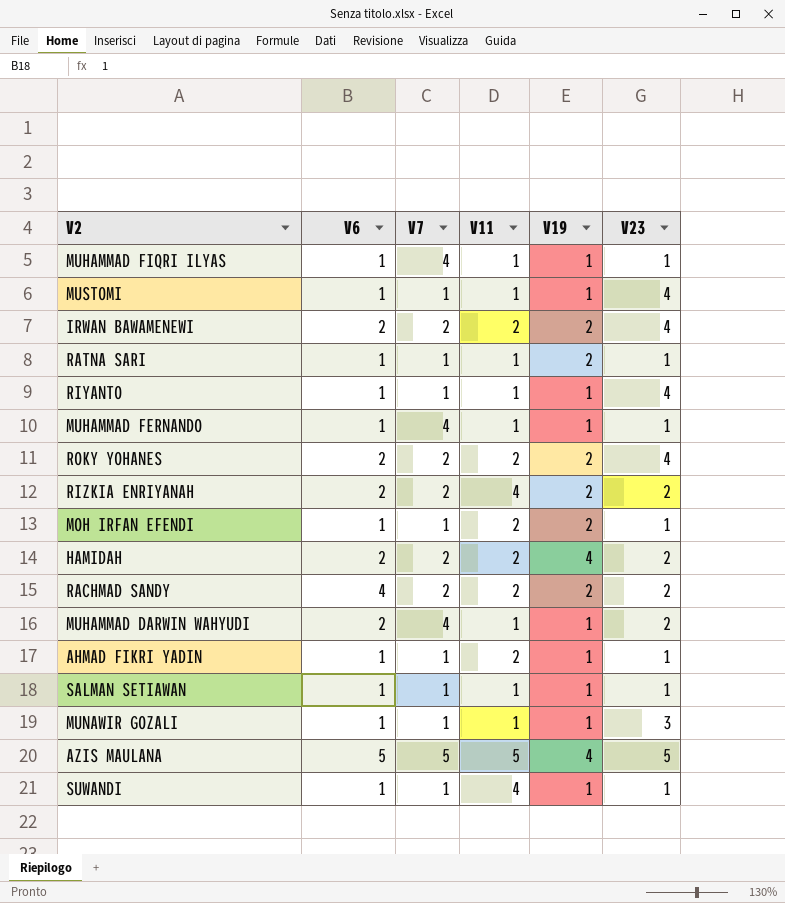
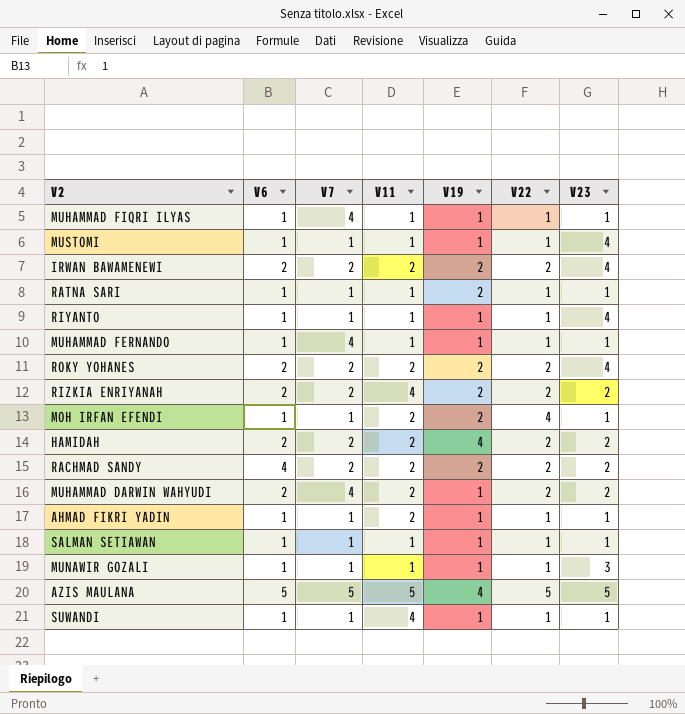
column V22 | position: none -> 6
MUHAMMAD DARWIN WAHYUDI | V11: 1 -> 2

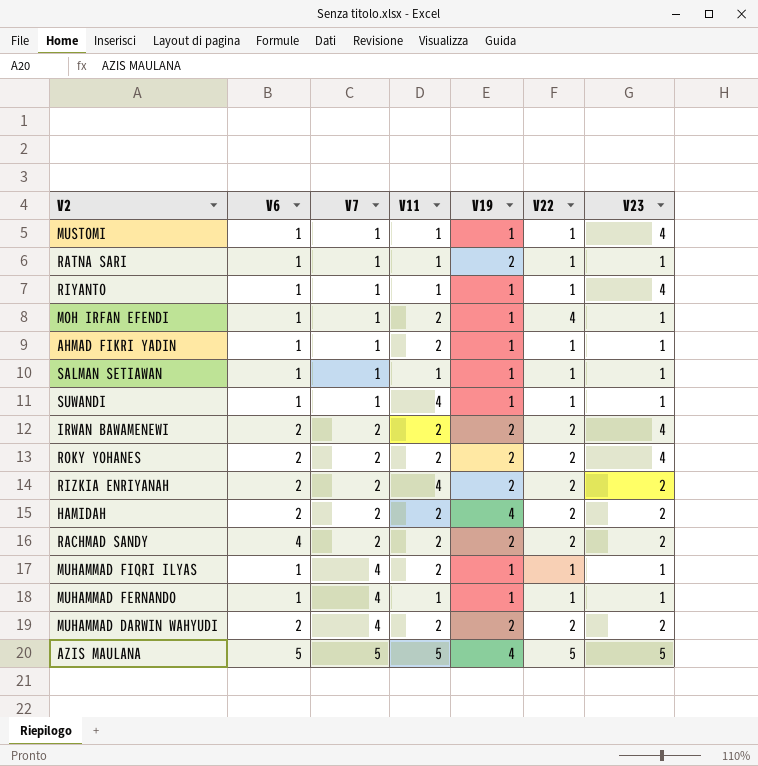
row order: none -> V7 ascending
row MUNAWIR GOZALI: 1 | 1 | 1 | 1 | 1 | 3 -> none
MOH IRFAN EFENDI | V19: 2 -> 1
MUHAMMAD FIQRI ILYAS | V11: 1 -> 2
MUHAMMAD DARWIN WAHYUDI | V19: 1 -> 2

